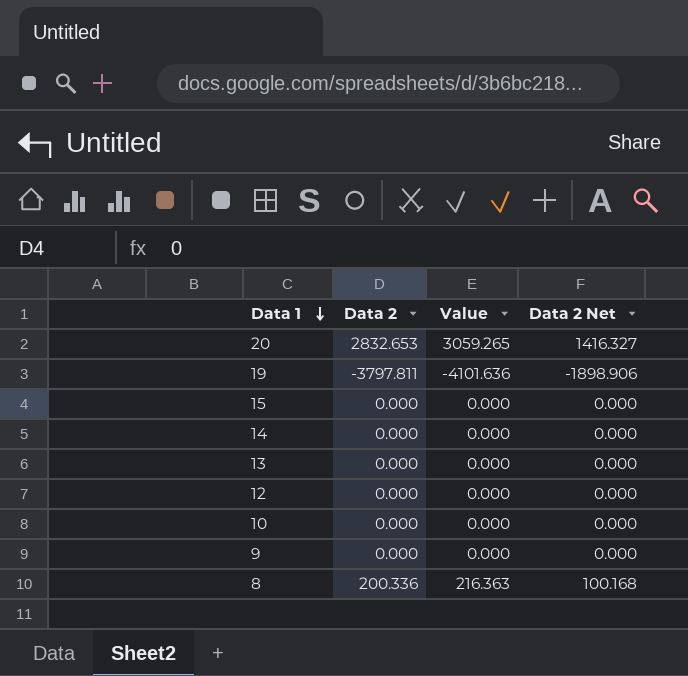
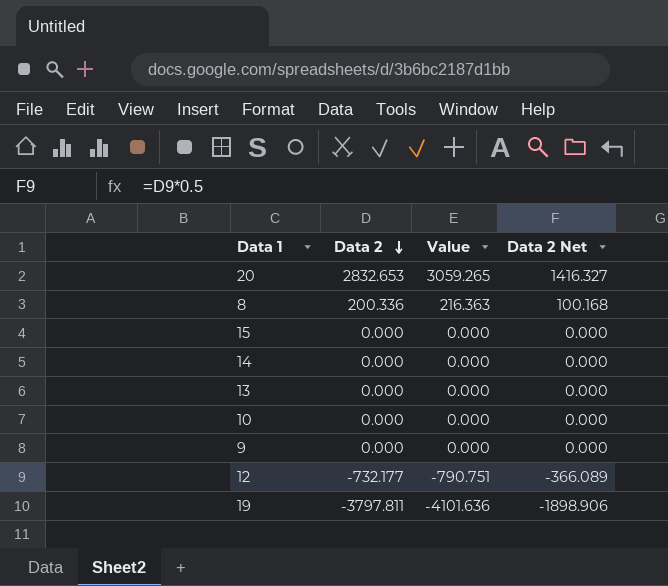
row order: Data 1 descending -> Data 2 descending
12 | Data 2: 0.000 -> -732.177
12 | Value: 0.000 -> -790.751
12 | Data 2 Net: 0.000 -> -366.089

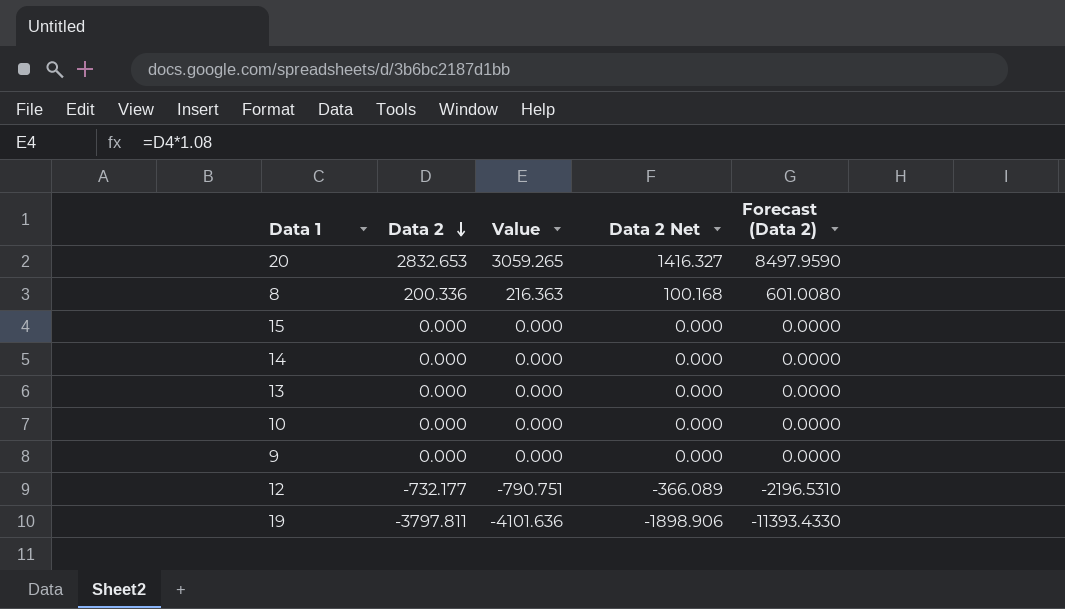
column Forecast (Data 2) | formula: none -> [Data 2] * 3

